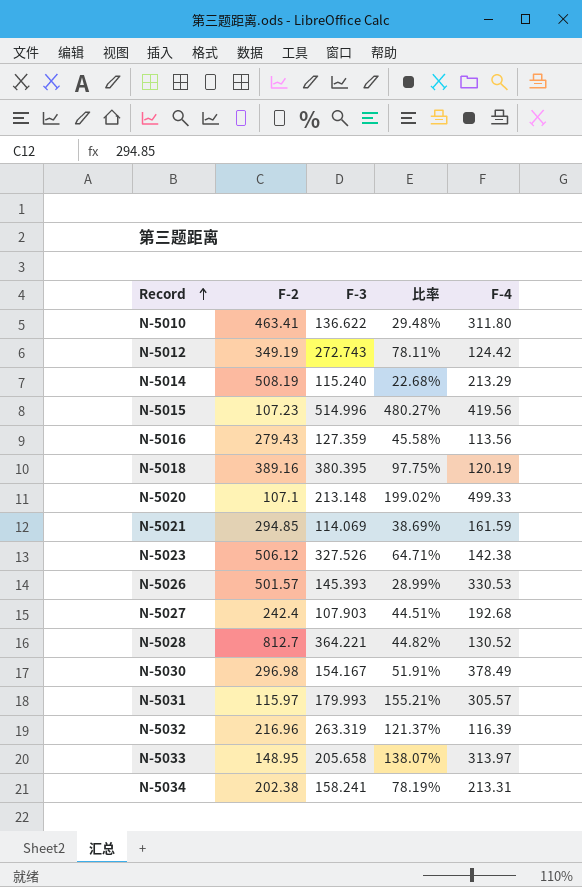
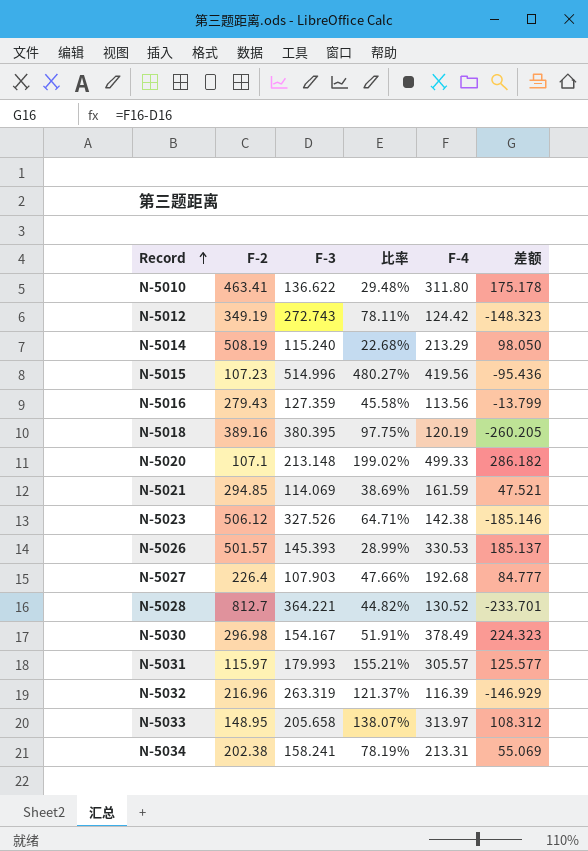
column 差额 | formula: none -> [F-4] - [F-3]
N-5027 | F-2: 242.4 -> 226.4
N-5027 | 比率: 44.51% -> 47.66%

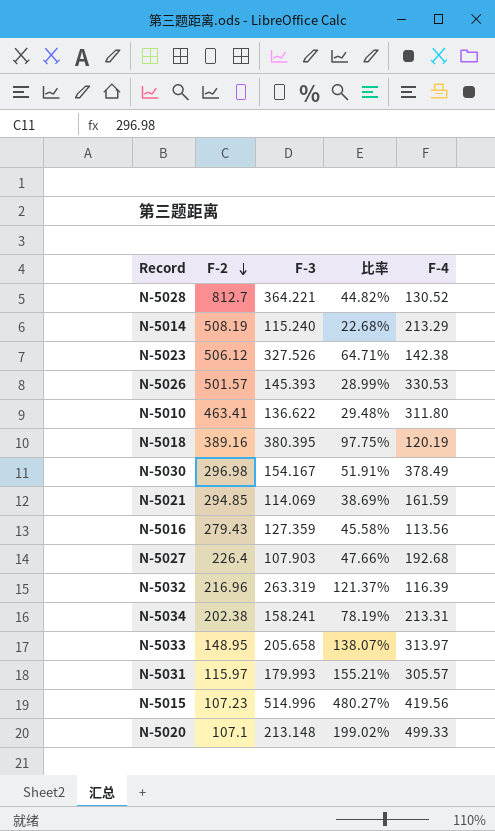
row order: Record ascending -> F-2 descending
column 差额 | formula: [F-4] - [F-3] -> none
row N-5012: 349.19 | 272.743 | 78.11% | 124.42 | -148.323 -> none

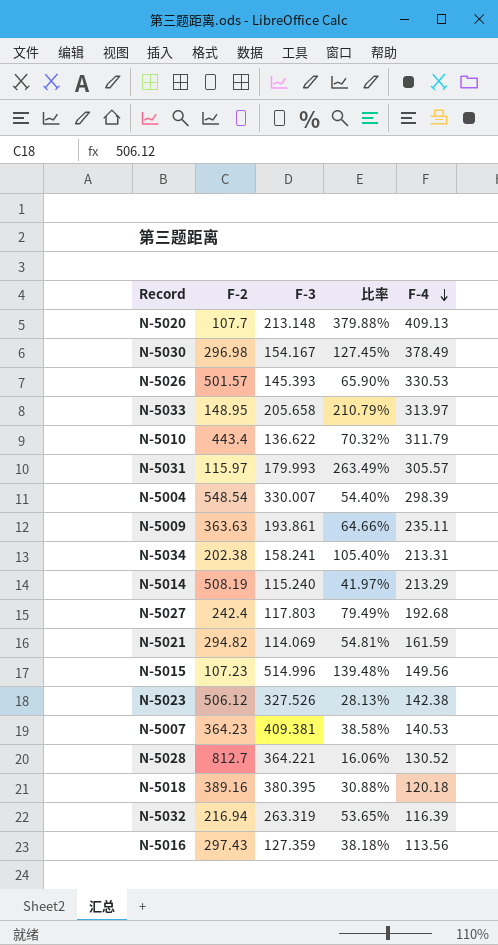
row order: F-2 descending -> F-4 descending
column 比率 | formula: [F-3] / [F-2] -> [F-4] / [F-2]
N-5020 | F-2: 107.1 -> 107.7
N-5020 | F-4: 499.33 -> 409.13
N-5010 | F-2: 463.41 -> 443.4
N-5010 | F-4: 311.80 -> 311.79
row N-5004: none -> 548.54 | 330.007 | 54.40% | 298.39
row N-5009: none -> 363.63 | 193.861 | 64.66% | 235.11
N-5027 | F-2: 226.4 -> 242.4
N-5027 | F-3: 107.903 -> 117.803
N-5021 | F-2: 294.85 -> 294.82
N-5015 | F-4: 419.56 -> 149.56
row N-5007: none -> 364.23 | 409.381 | 38.58% | 140.53
N-5018 | F-4: 120.19 -> 120.18
N-5032 | F-2: 216.96 -> 216.94
N-5016 | F-2: 279.43 -> 297.43

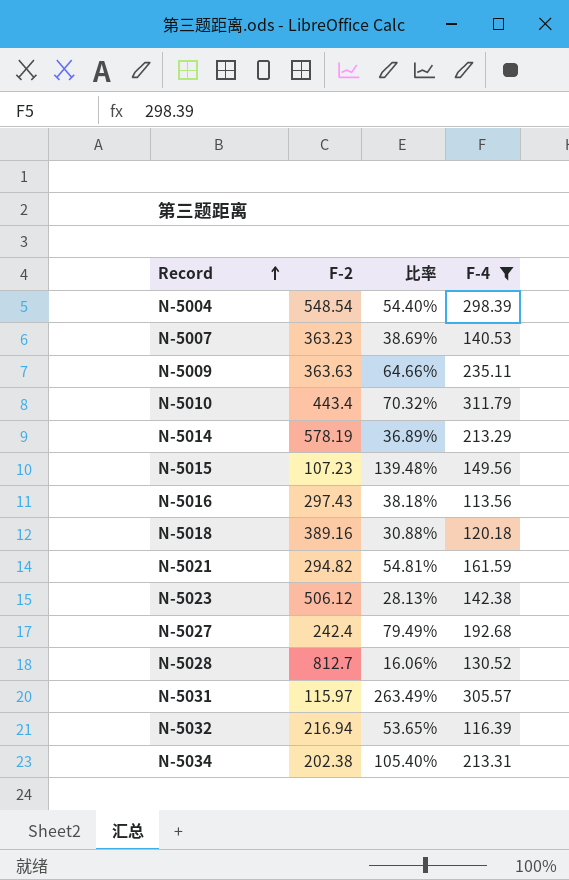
filter: none -> F-4 <= 311.79
row order: F-4 descending -> Record ascending
column F-3 | position: 3 -> none
N-5007 | F-2: 364.23 -> 363.23
N-5007 | 比率: 38.58% -> 38.69%
N-5014 | F-2: 508.19 -> 578.19
N-5014 | 比率: 41.97% -> 36.89%

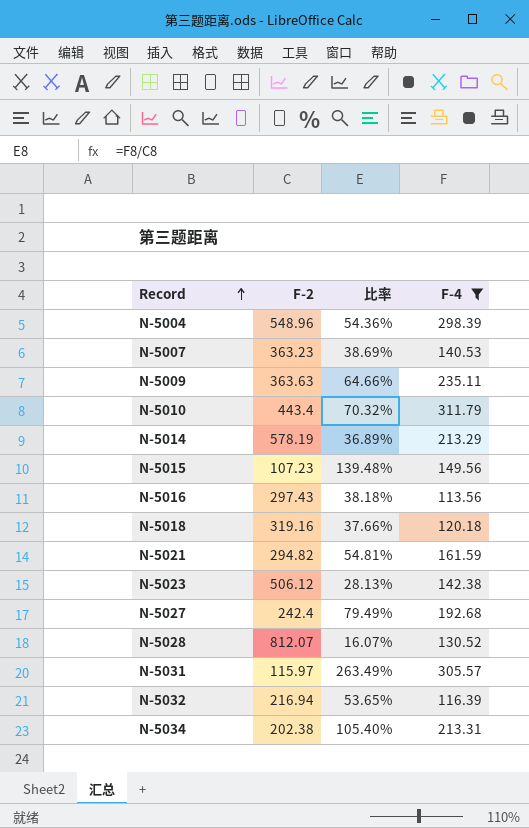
N-5004 | F-2: 548.54 -> 548.96
N-5004 | 比率: 54.40% -> 54.36%
N-5018 | F-2: 389.16 -> 319.16
N-5018 | 比率: 30.88% -> 37.66%
N-5028 | F-2: 812.7 -> 812.07
N-5028 | 比率: 16.06% -> 16.07%

